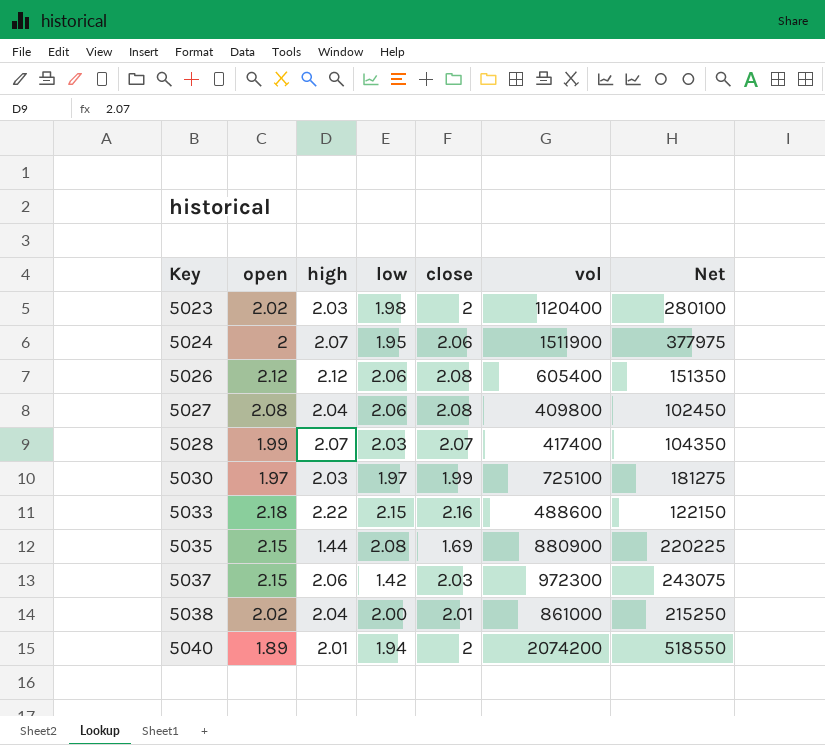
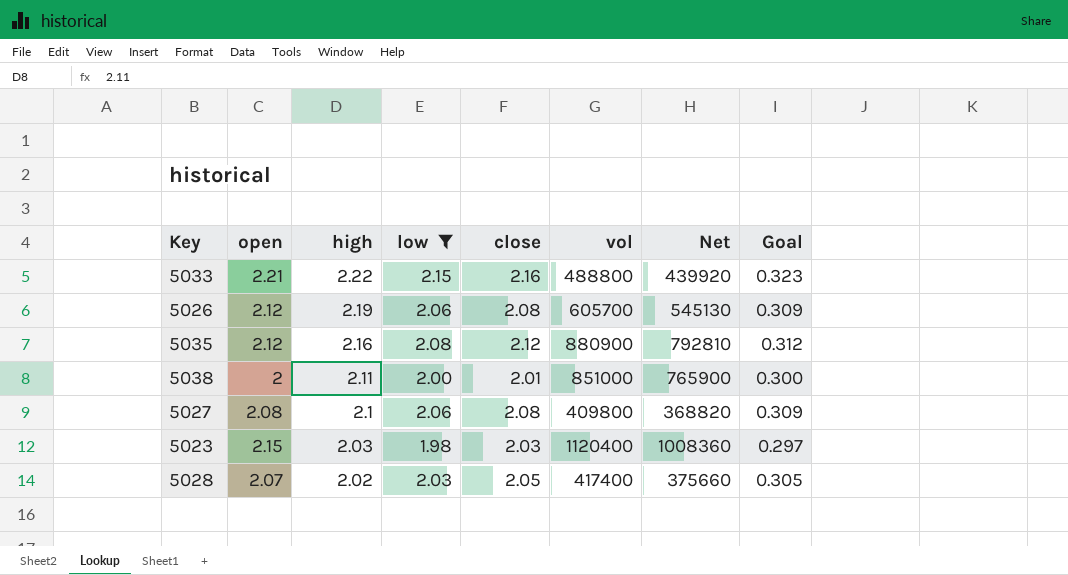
filter: none -> low >= 1.98
row order: Key ascending -> high descending
column Net | formula: [vol] * 0.25 -> [vol] * 0.9
column Goal | formula: none -> [low] * 0.15
5033 | open: 2.18 -> 2.21
5033 | vol: 488600 -> 488800
5026 | high: 2.12 -> 2.19
5026 | vol: 605400 -> 605700
5035 | open: 2.15 -> 2.12
5035 | high: 1.44 -> 2.16
5035 | close: 1.69 -> 2.12
5038 | open: 2.02 -> 2
5038 | high: 2.04 -> 2.11
5038 | vol: 861000 -> 851000
5027 | high: 2.04 -> 2.1
5023 | open: 2.02 -> 2.15
5023 | close: 2 -> 2.03
5028 | open: 1.99 -> 2.07
5028 | high: 2.07 -> 2.02
5028 | close: 2.07 -> 2.05

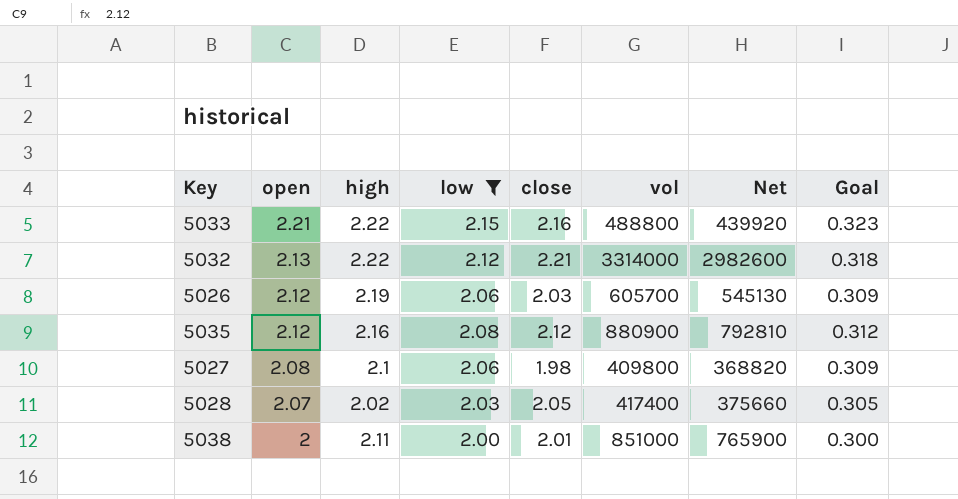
row order: high descending -> open descending
row 5023: 2.15 | 2.03 | 1.98 | 2.03 | 1120400 | 1008360 | 0.297 -> none
row 5032: none -> 2.13 | 2.22 | 2.12 | 2.21 | 3314000 | 2982600 | 0.318
5026 | close: 2.08 -> 2.03
5027 | close: 2.08 -> 1.98

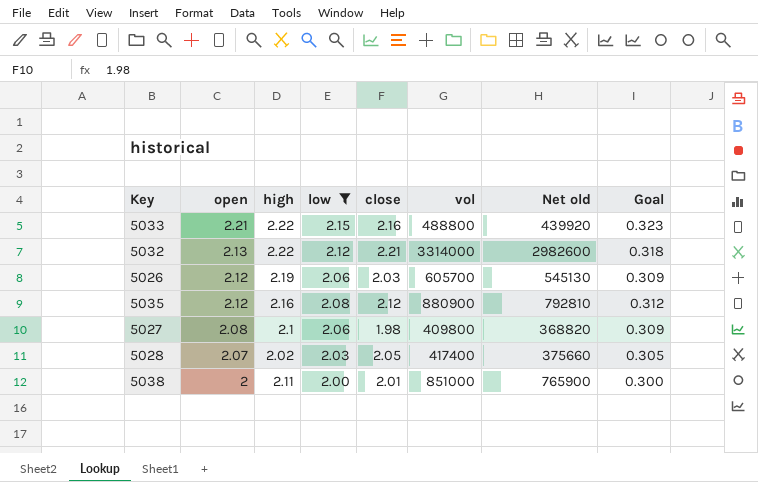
column name: Net -> Net old

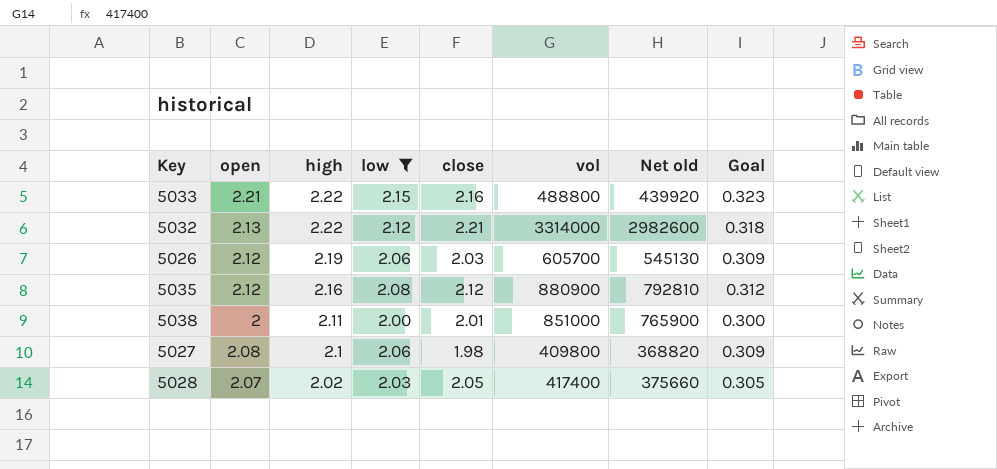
row order: open descending -> high descending

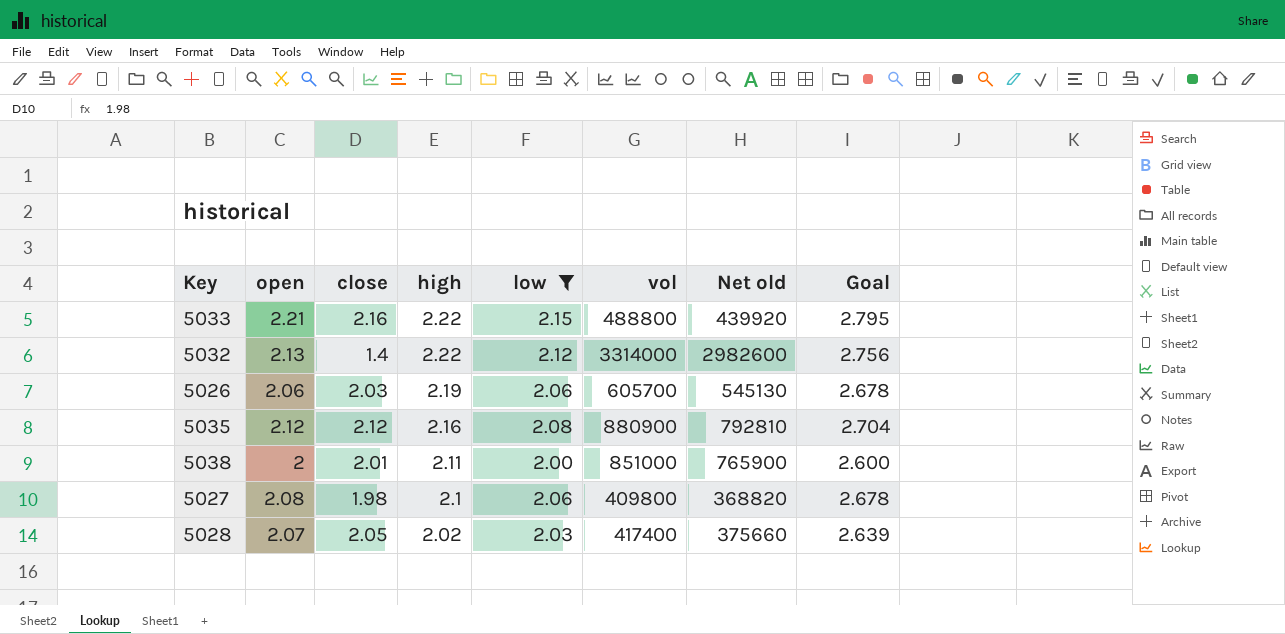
column close | position: 5 -> 3
column Goal | formula: [low] * 0.15 -> [low] * 1.3
5032 | close: 2.21 -> 1.4
5026 | open: 2.12 -> 2.06

